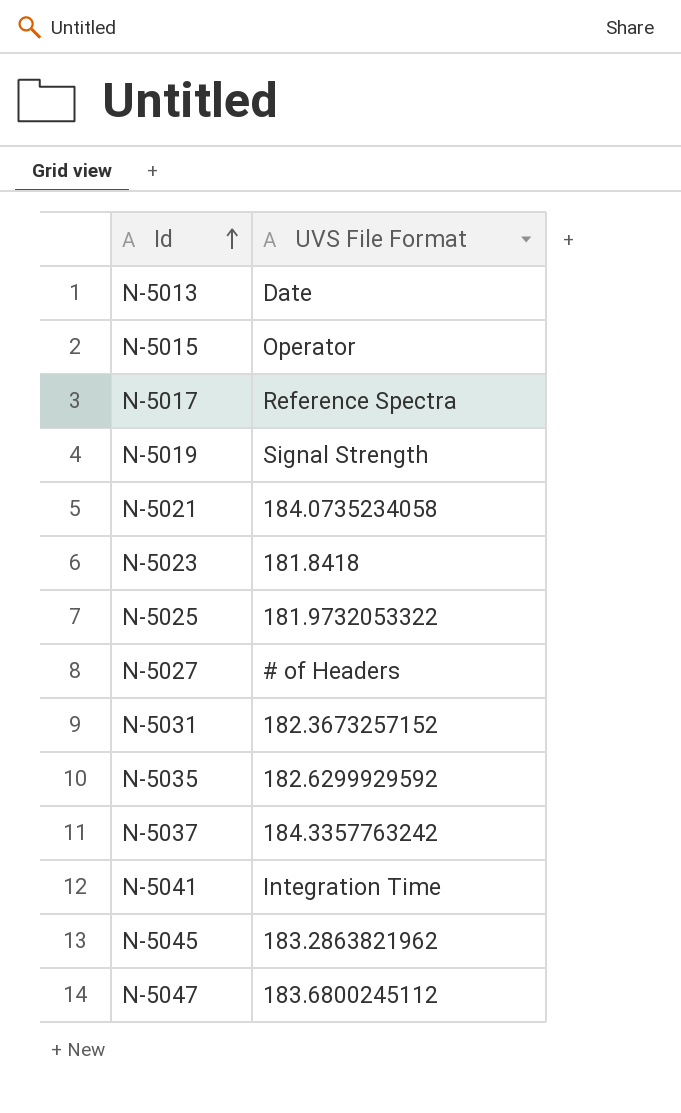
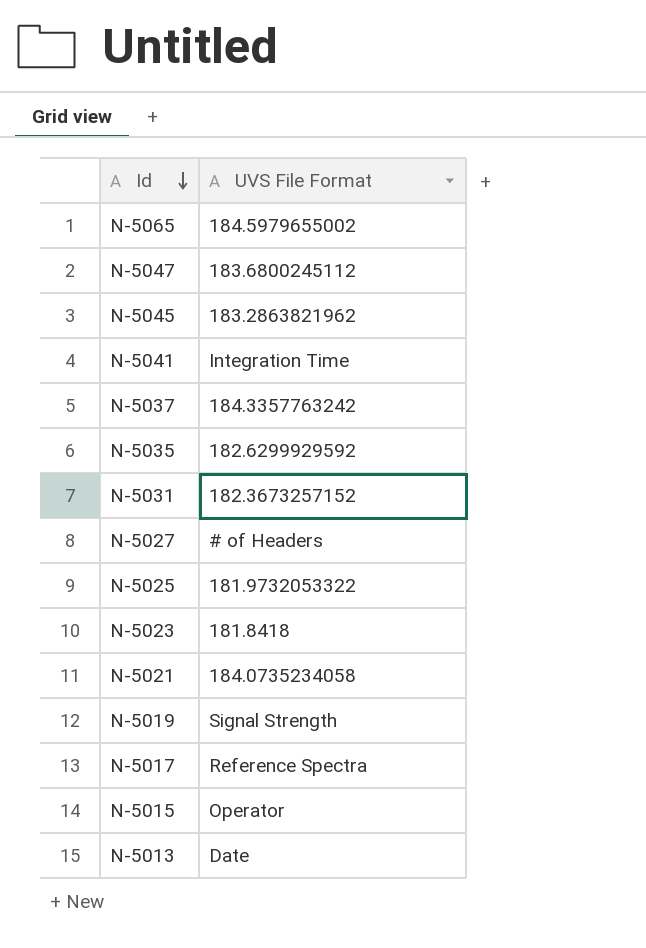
row order: Id ascending -> Id descending
row N-5065: none -> 184.5979655002

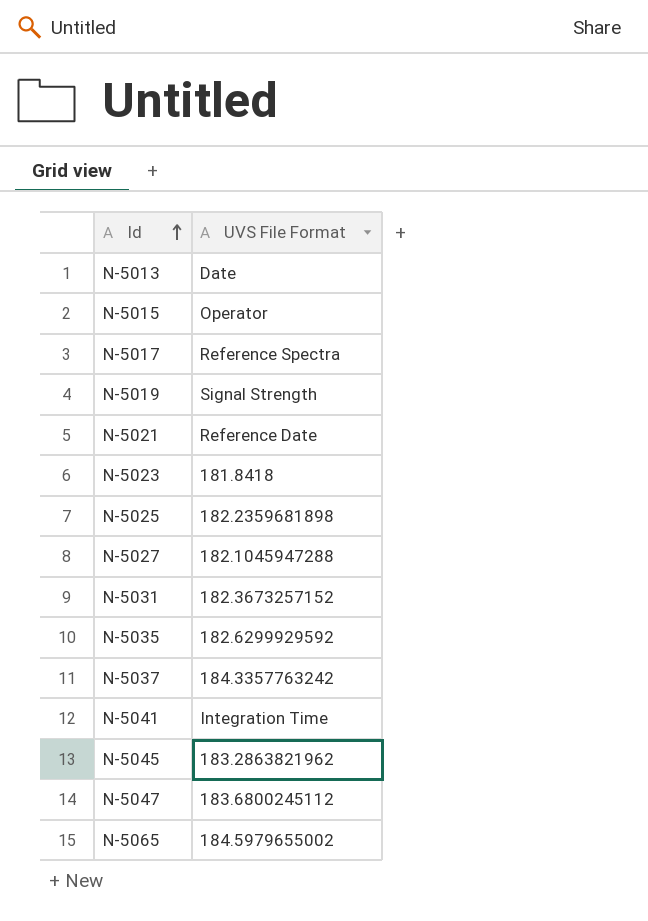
row order: Id descending -> Id ascending
N-5021 | UVS File Format: 184.0735234058 -> Reference Date
N-5025 | UVS File Format: 181.9732053322 -> 182.2359681898
N-5027 | UVS File Format: # of Headers -> 182.1045947288

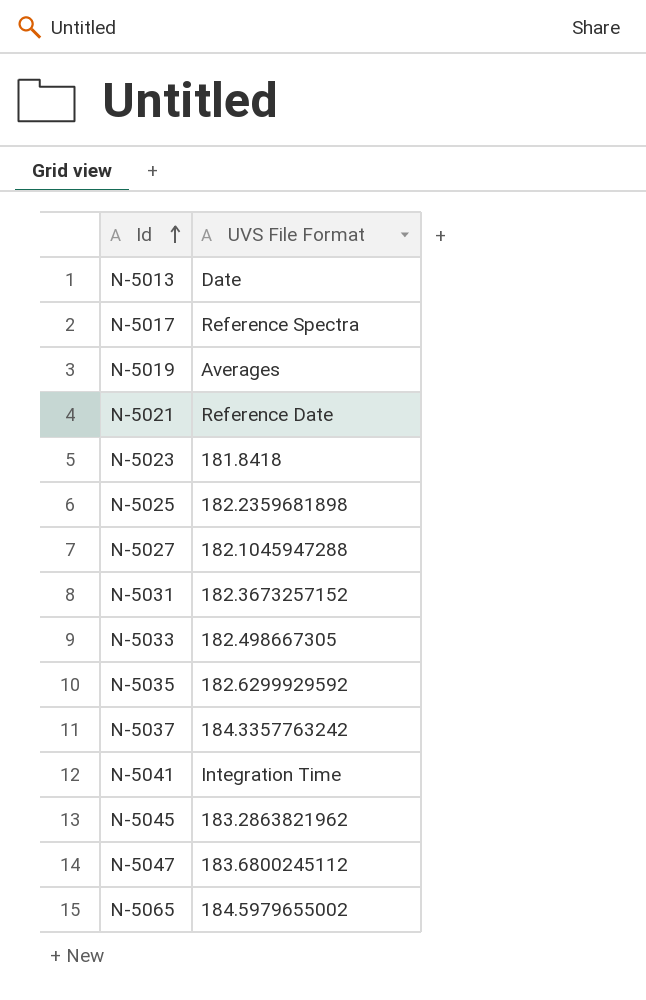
row N-5015: Operator -> none
N-5019 | UVS File Format: Signal Strength -> Averages
row N-5033: none -> 182.498667305

